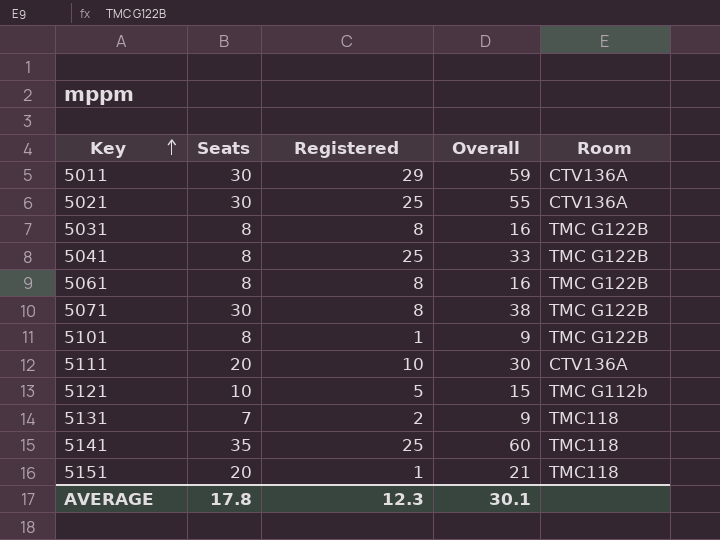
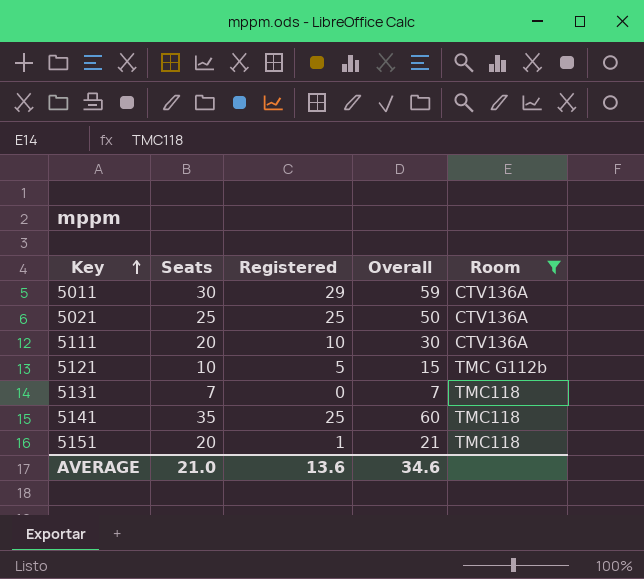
filter: none -> Room != TMC G122B
5021 | Seats: 30 -> 25
5021 | Overall: 55 -> 50
5131 | Registered: 2 -> 0
5131 | Overall: 9 -> 7
AVERAGE | Seats: 17.8 -> 21.0
AVERAGE | Registered: 12.3 -> 13.6
AVERAGE | Overall: 30.1 -> 34.6

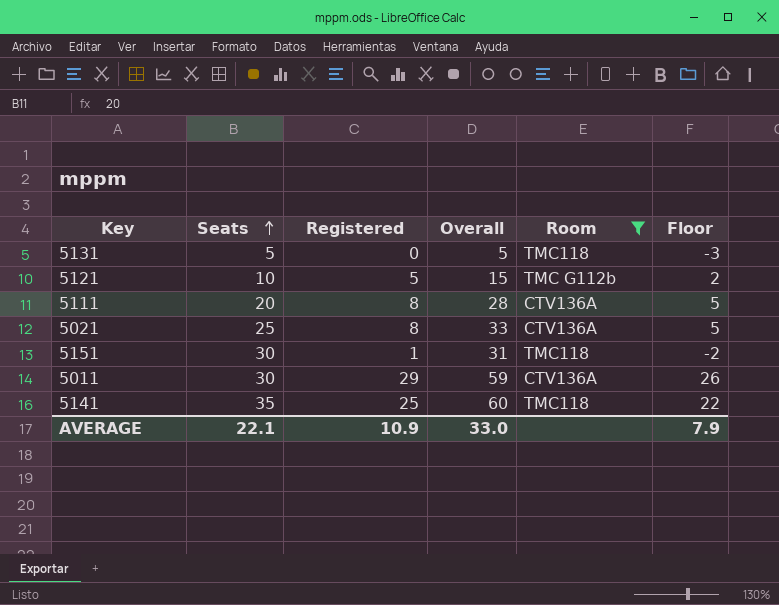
row order: Key ascending -> Seats ascending
column Floor | formula: none -> [Registered] - 3
5131 | Seats: 7 -> 5
5131 | Overall: 7 -> 5
5111 | Registered: 10 -> 8
5111 | Overall: 30 -> 28
5021 | Registered: 25 -> 8
5021 | Overall: 50 -> 33
5151 | Seats: 20 -> 30
5151 | Overall: 21 -> 31
AVERAGE | Seats: 21.0 -> 22.1
AVERAGE | Registered: 13.6 -> 10.9
AVERAGE | Overall: 34.6 -> 33.0

